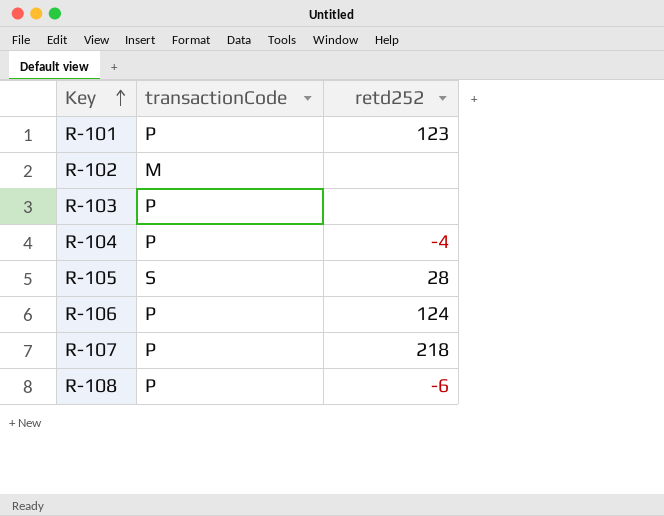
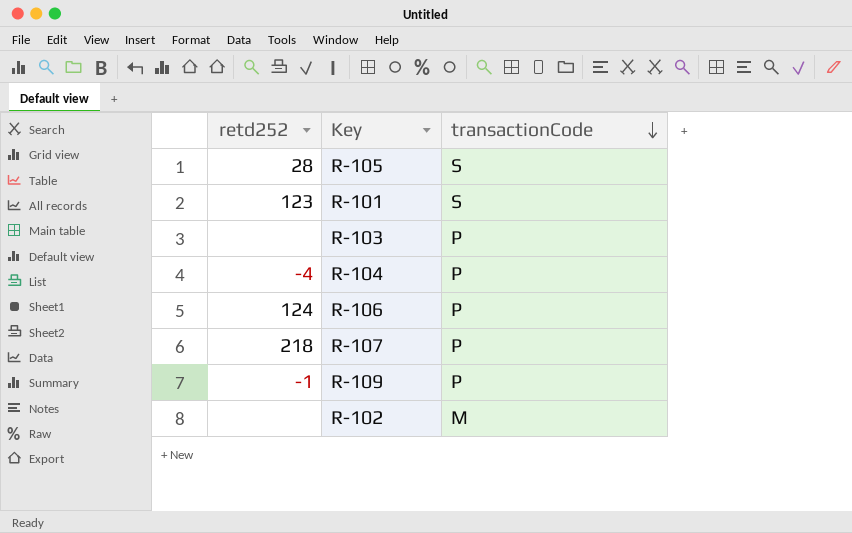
row order: Key ascending -> transactionCode descending
column retd252 | position: 3 -> 1
row R-108: P | -6 -> none
R-101 | transactionCode: P -> S
row R-109: none -> -1 | P

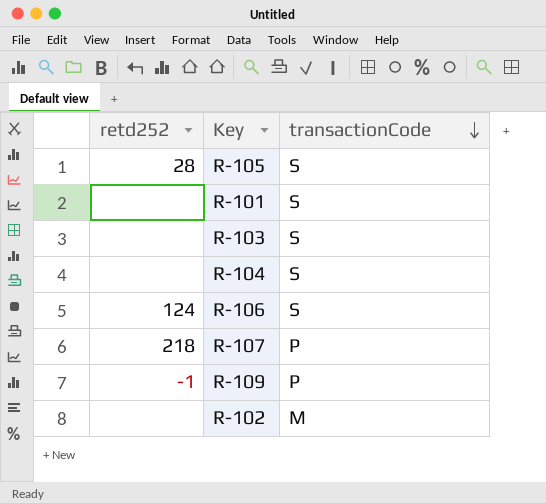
R-101 | retd252: 123 -> none
R-103 | transactionCode: P -> S
R-104 | retd252: -4 -> none
R-104 | transactionCode: P -> S
R-106 | transactionCode: P -> S

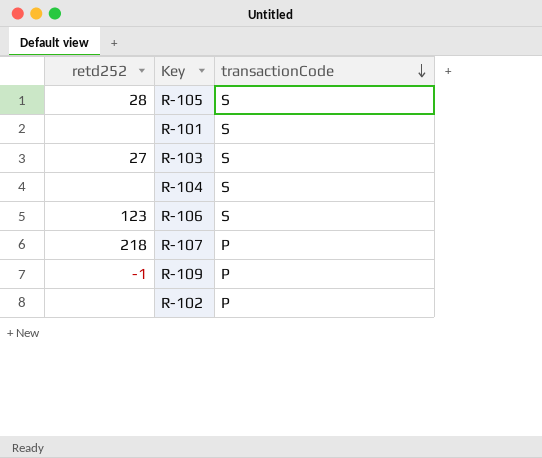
R-103 | retd252: none -> 27
R-106 | retd252: 124 -> 123
R-102 | transactionCode: M -> P

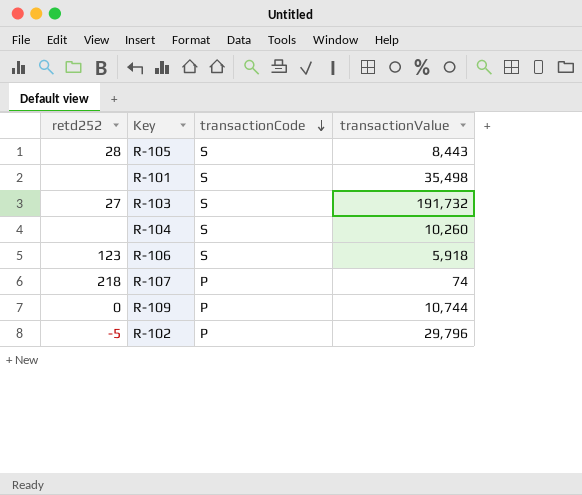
column transactionValue | position: none -> 4
R-109 | retd252: -1 -> 0
R-102 | retd252: none -> -5

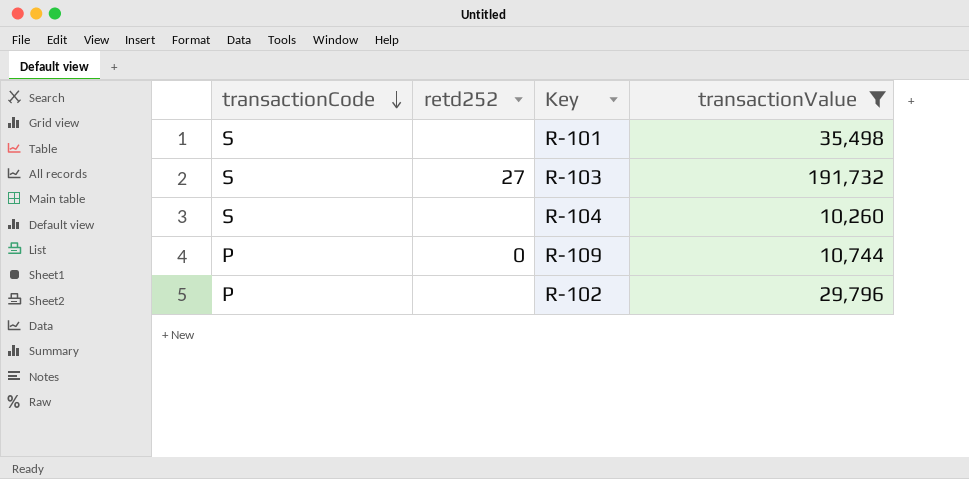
filter: none -> transactionValue >= 10,260
column transactionCode | position: 3 -> 1
R-102 | retd252: -5 -> none

